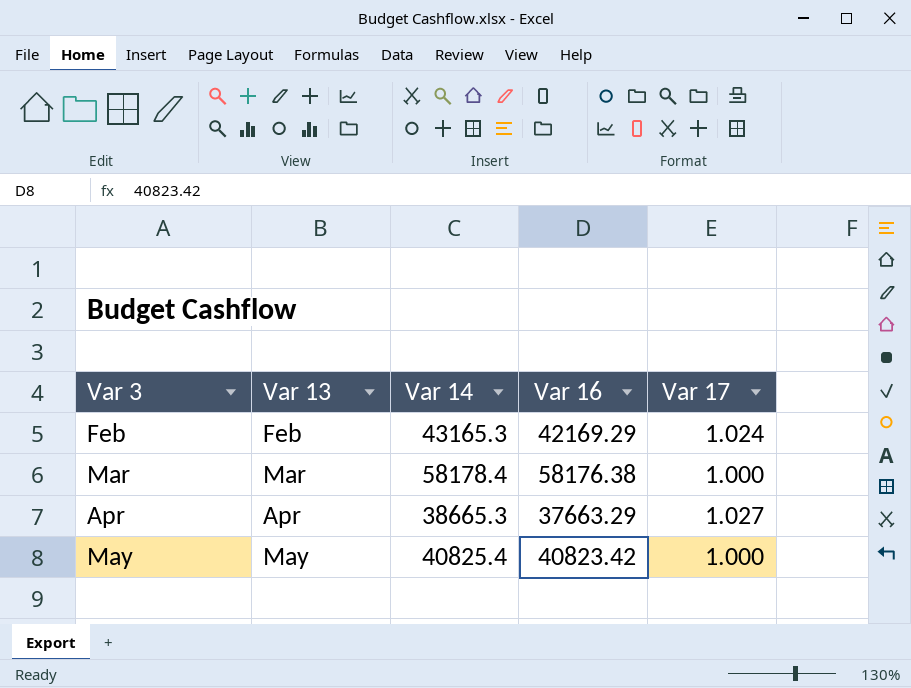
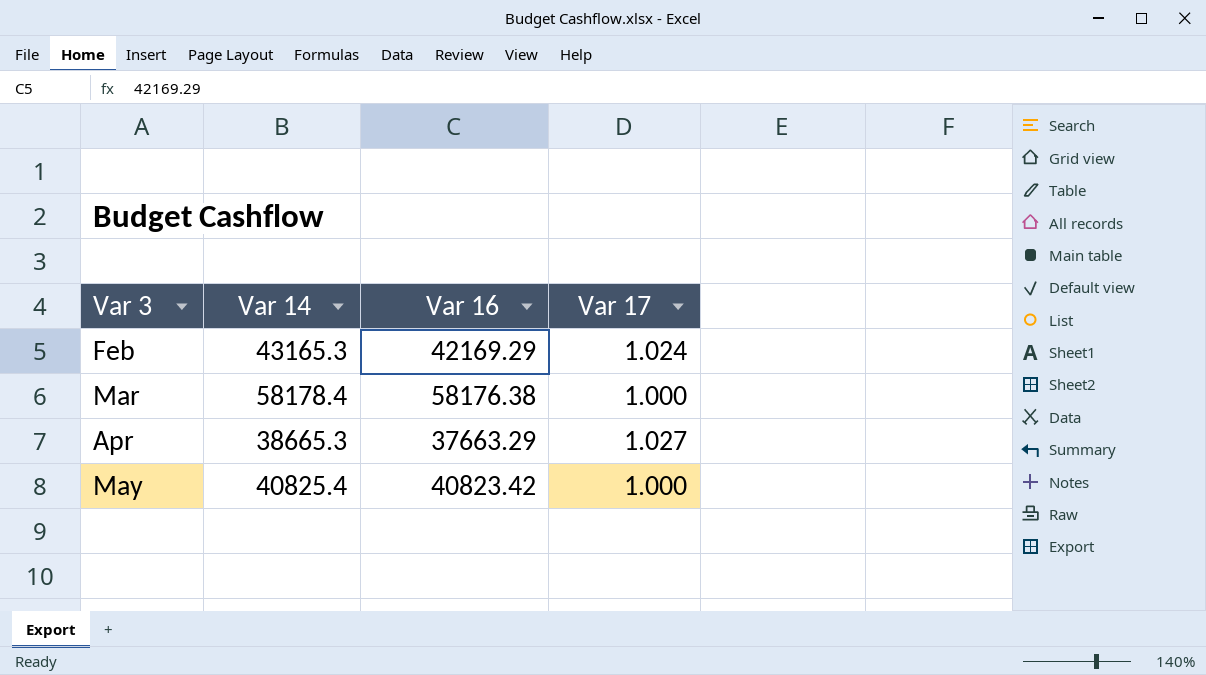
column Var 13 | position: 2 -> none

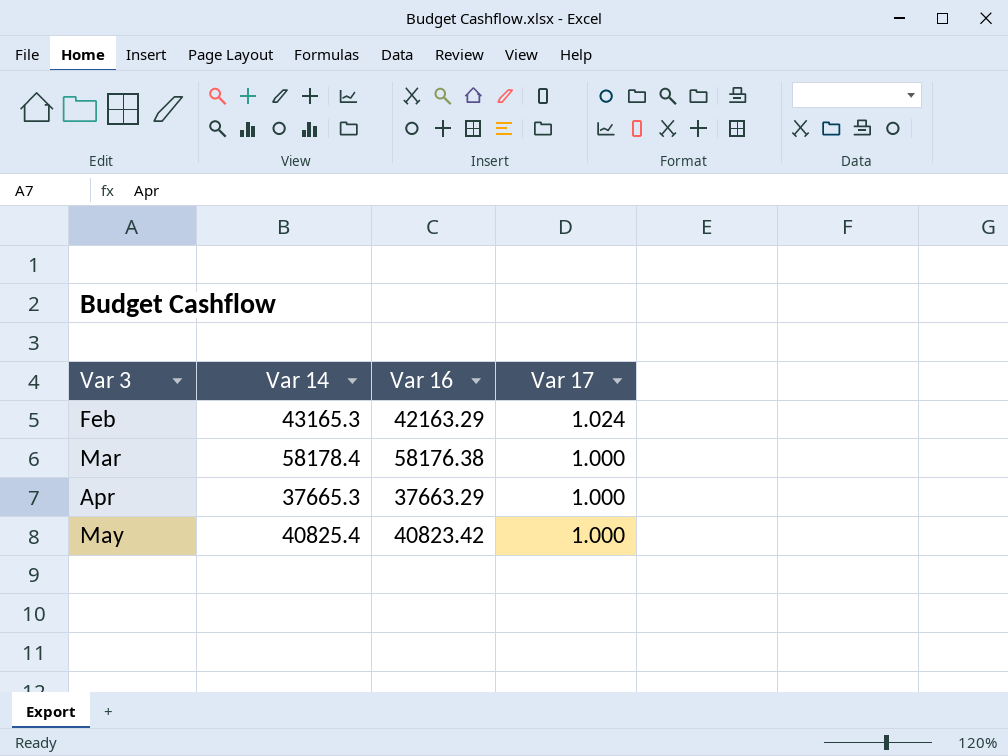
Feb | Var 16: 42169.29 -> 42163.29
Apr | Var 14: 38665.3 -> 37665.3
Apr | Var 17: 1.027 -> 1.000

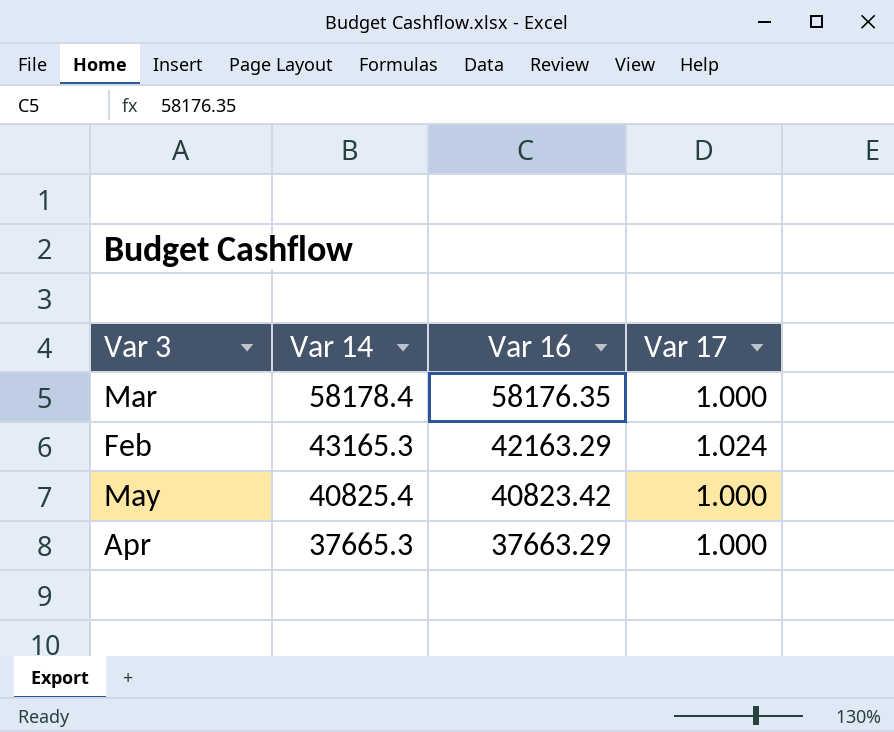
row order: Var 3 ascending -> Var 14 descending
Mar | Var 16: 58176.38 -> 58176.35

